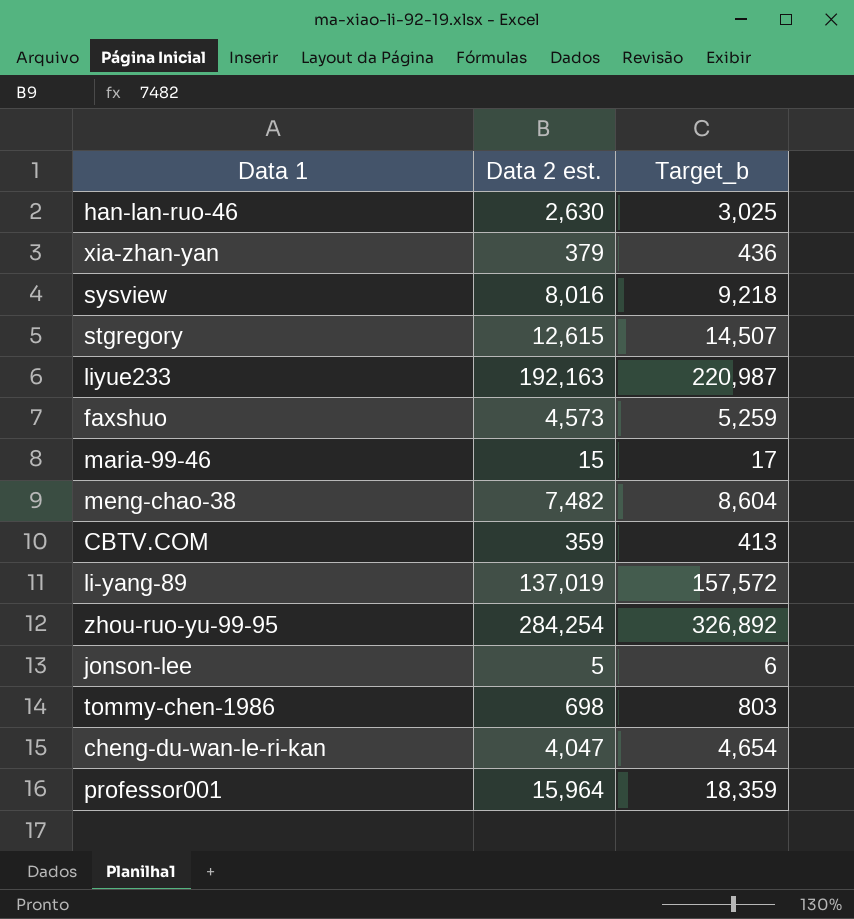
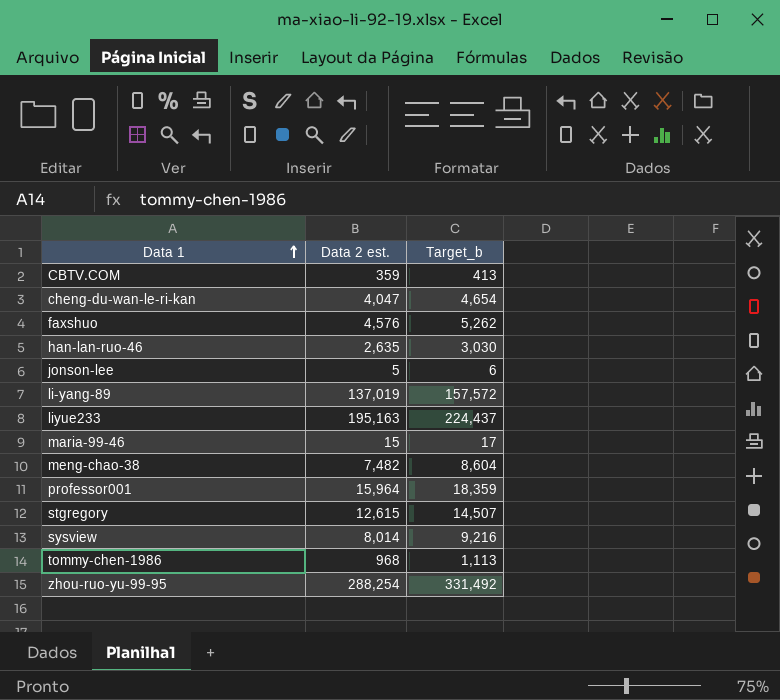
row order: none -> Data 1 ascending
row xia-zhan-yan: 379 | 436 -> none
faxshuo | Data 2 est.: 4,573 -> 4,576
faxshuo | Target_b: 5,259 -> 5,262
han-lan-ruo-46 | Data 2 est.: 2,630 -> 2,635
han-lan-ruo-46 | Target_b: 3,025 -> 3,030
liyue233 | Data 2 est.: 192,163 -> 195,163
liyue233 | Target_b: 220,987 -> 224,437
sysview | Data 2 est.: 8,016 -> 8,014
sysview | Target_b: 9,218 -> 9,216
tommy-chen-1986 | Data 2 est.: 698 -> 968
tommy-chen-1986 | Target_b: 803 -> 1,113
zhou-ruo-yu-99-95 | Data 2 est.: 284,254 -> 288,254
zhou-ruo-yu-99-95 | Target_b: 326,892 -> 331,492

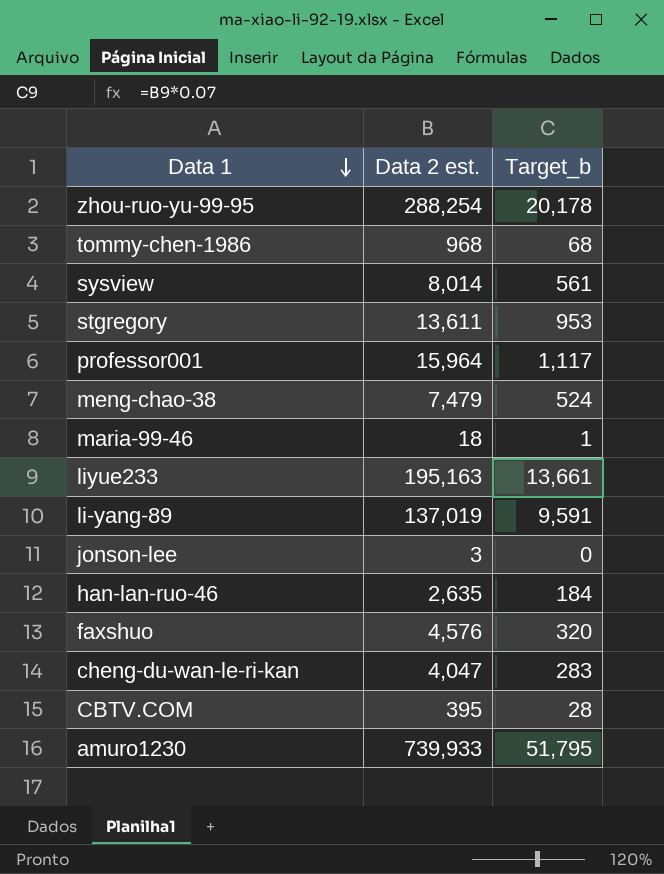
row order: Data 1 ascending -> Data 1 descending
column Target_b | formula: [Data 2 est.] * 1.15 -> [Data 2 est.] * 0.07
stgregory | Data 2 est.: 12,615 -> 13,611
meng-chao-38 | Data 2 est.: 7,482 -> 7,479
maria-99-46 | Data 2 est.: 15 -> 18
jonson-lee | Data 2 est.: 5 -> 3
CBTV.COM | Data 2 est.: 359 -> 395
row amuro1230: none -> 739,933 | 51,795

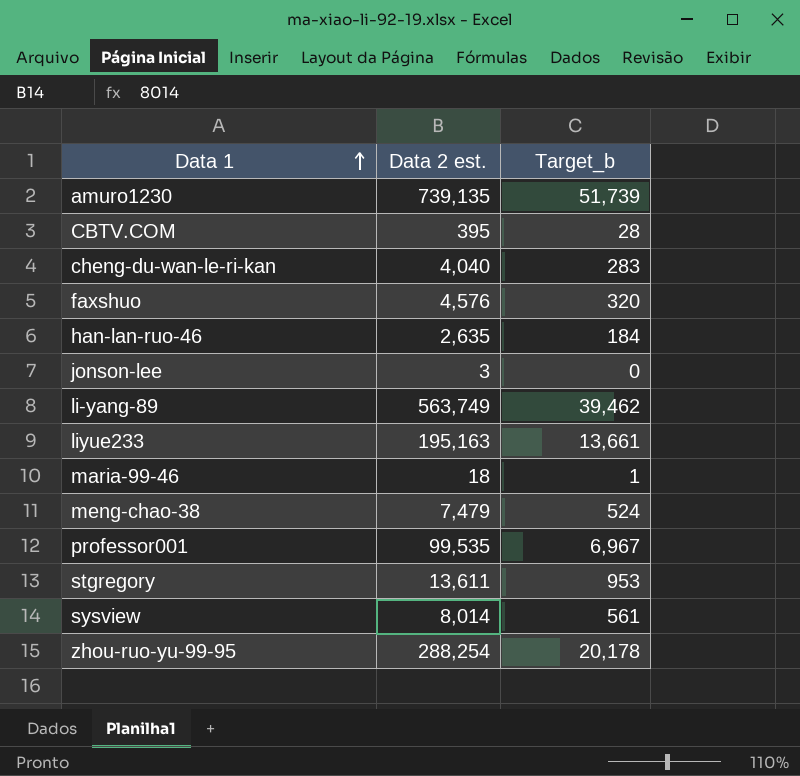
row order: Data 1 descending -> Data 1 ascending
row tommy-chen-1986: 968 | 68 -> none
amuro1230 | Data 2 est.: 739,933 -> 739,135
amuro1230 | Target_b: 51,795 -> 51,739
cheng-du-wan-le-ri-kan | Data 2 est.: 4,047 -> 4,040
li-yang-89 | Data 2 est.: 137,019 -> 563,749
li-yang-89 | Target_b: 9,591 -> 39,462
professor001 | Data 2 est.: 15,964 -> 99,535
professor001 | Target_b: 1,117 -> 6,967

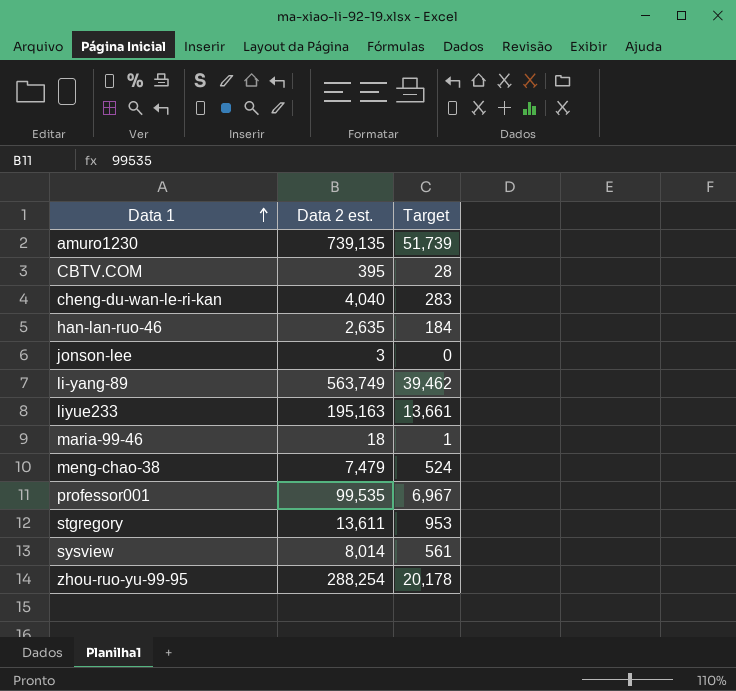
column name: Target_b -> Target
row faxshuo: 4,576 | 320 -> none

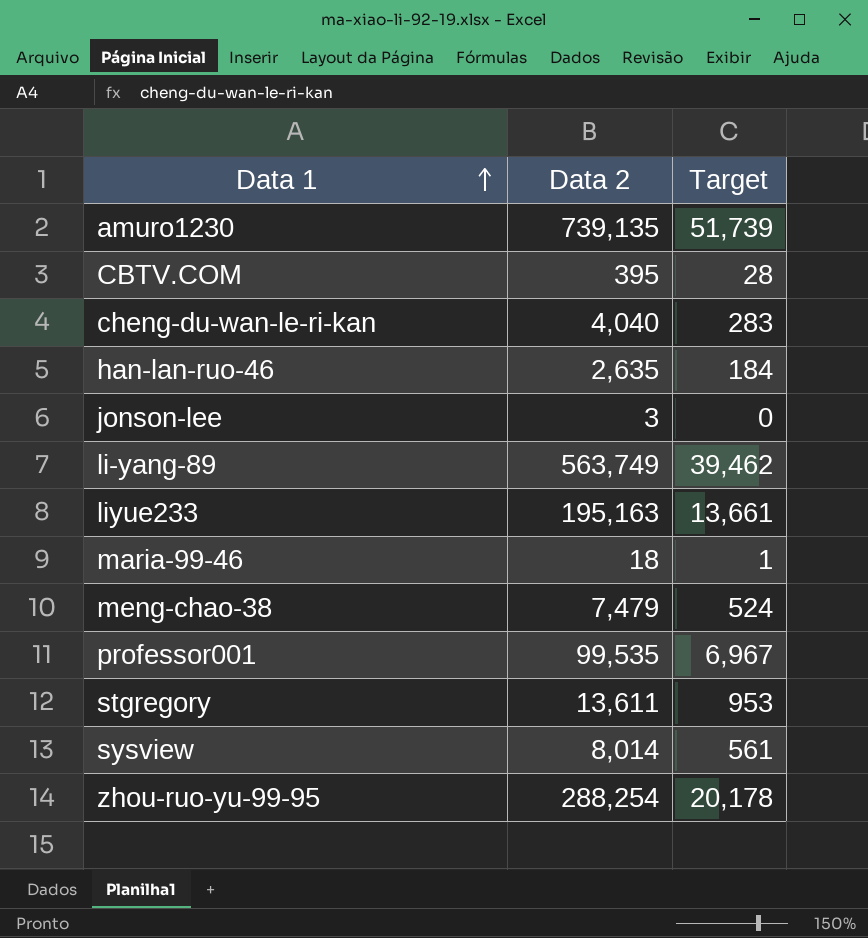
column name: Data 2 est. -> Data 2

